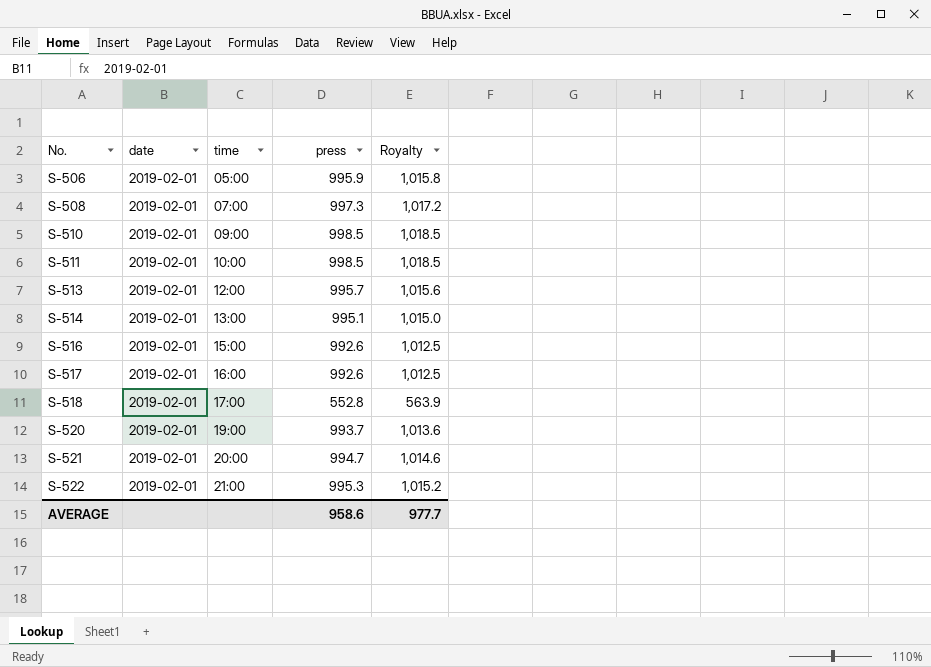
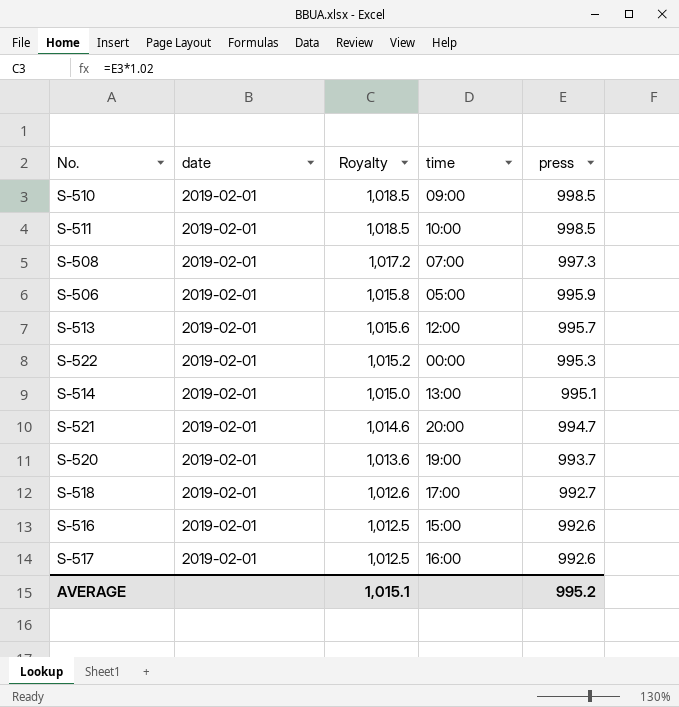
row order: No. ascending -> Royalty descending
column Royalty | position: 5 -> 3
S-522 | time: 21:00 -> 00:00
S-518 | Royalty: 563.9 -> 1,012.6
S-518 | press: 552.8 -> 992.7
AVERAGE | Royalty: 977.7 -> 1,015.1
AVERAGE | press: 958.6 -> 995.2

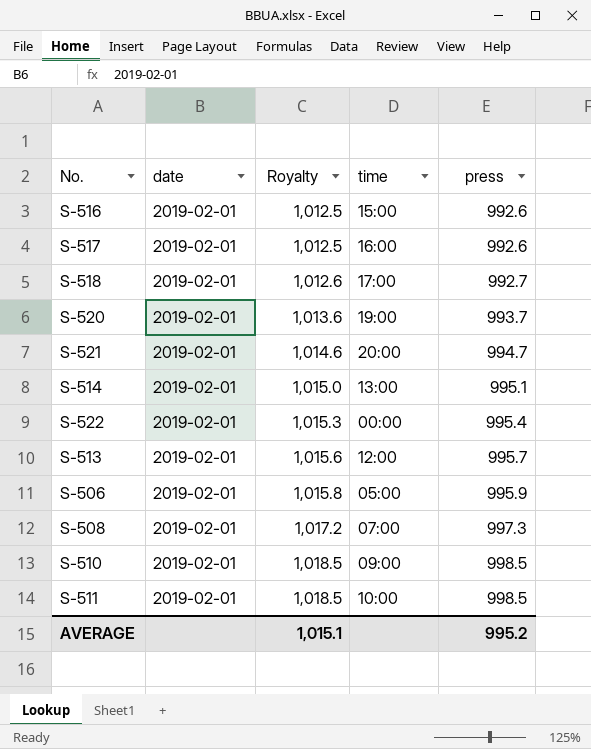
row order: Royalty descending -> Royalty ascending
S-522 | Royalty: 1,015.2 -> 1,015.3
S-522 | press: 995.3 -> 995.4

